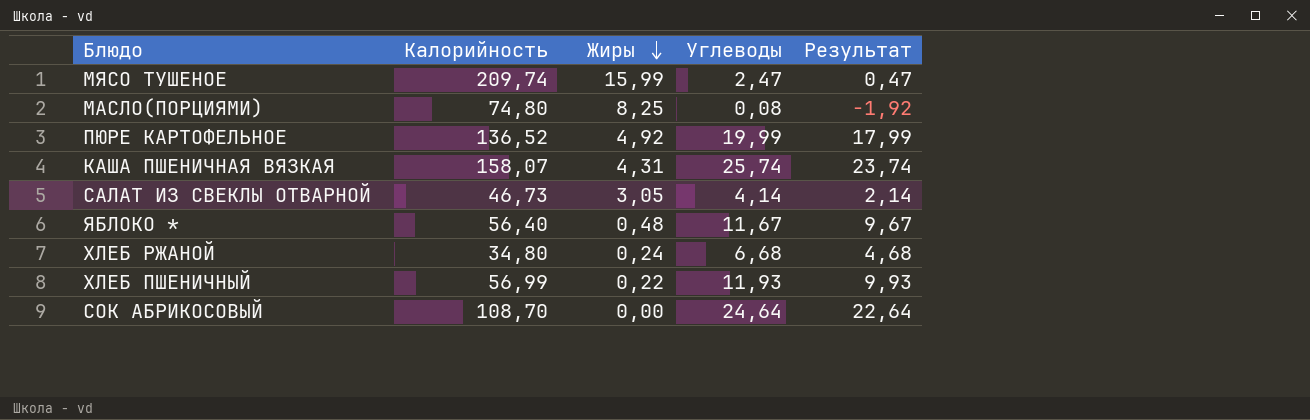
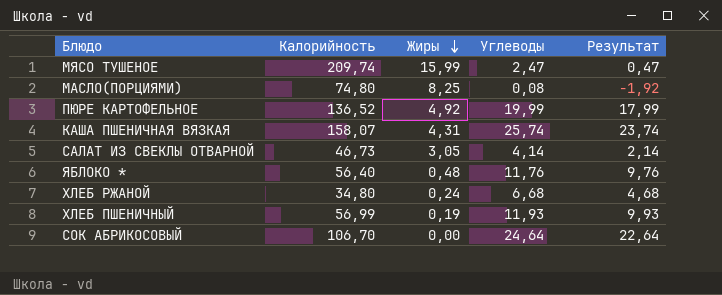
ЯБЛОКО * | Углеводы: 11,67 -> 11,76
ЯБЛОКО * | Результат: 9,67 -> 9,76
ХЛЕБ ПШЕНИЧНЫЙ | Жиры: 0,22 -> 0,19
СОК АБРИКОСОВЫЙ | Калорийность: 108,70 -> 106,70

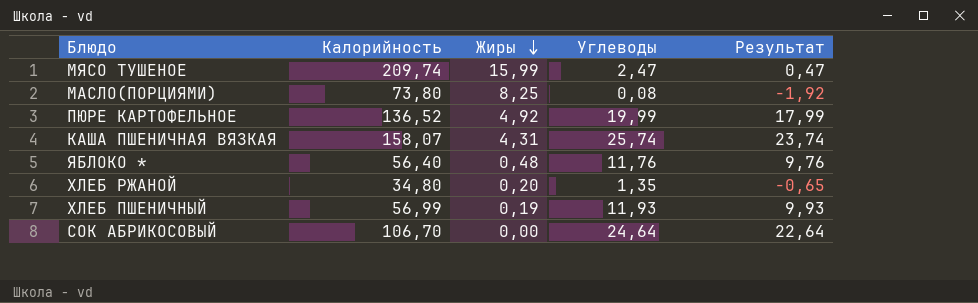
row САЛАТ ИЗ СВЕКЛЫ ОТВАРНОЙ: 46,73 | 3,05 | 4,14 | 2,14 -> none
МАСЛО(ПОРЦИЯМИ) | Калорийность: 74,80 -> 73,80
ХЛЕБ РЖАНОЙ | Жиры: 0,24 -> 0,20
ХЛЕБ РЖАНОЙ | Углеводы: 6,68 -> 1,35
ХЛЕБ РЖАНОЙ | Результат: 4,68 -> -0,65

